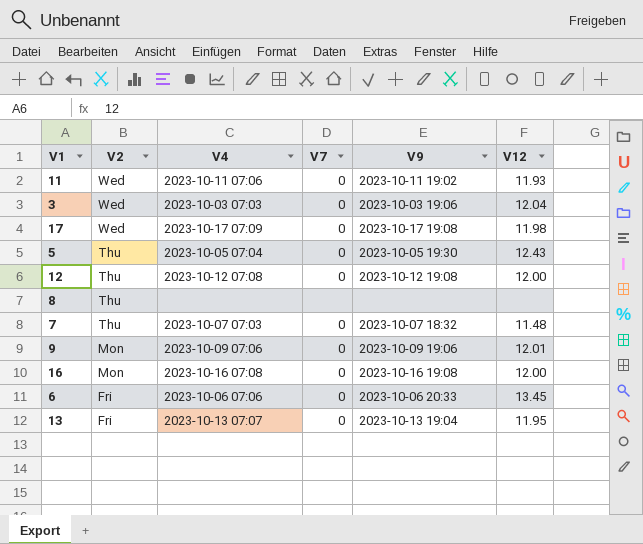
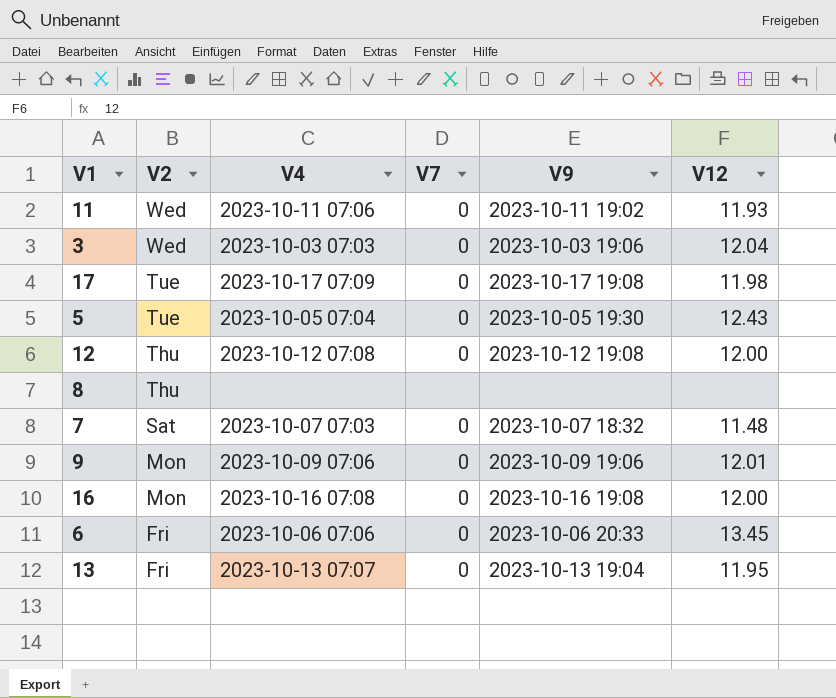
17 | V2: Wed -> Tue
5 | V2: Thu -> Tue
7 | V2: Thu -> Sat

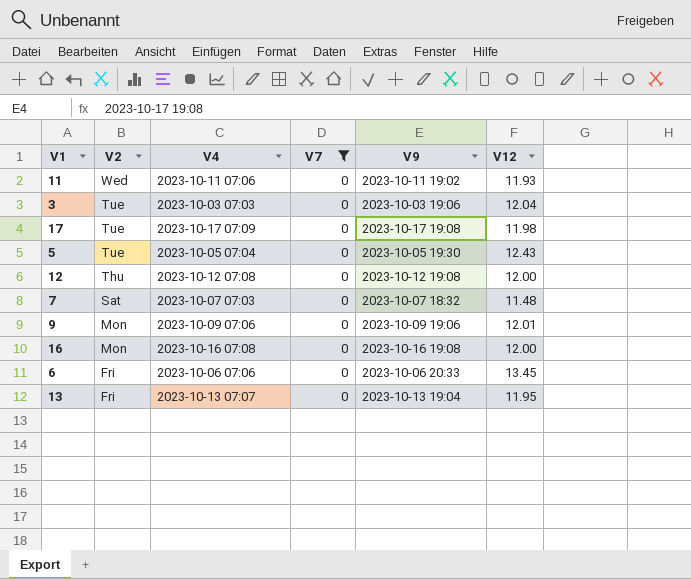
filter: none -> V7 = 0
3 | V2: Wed -> Tue

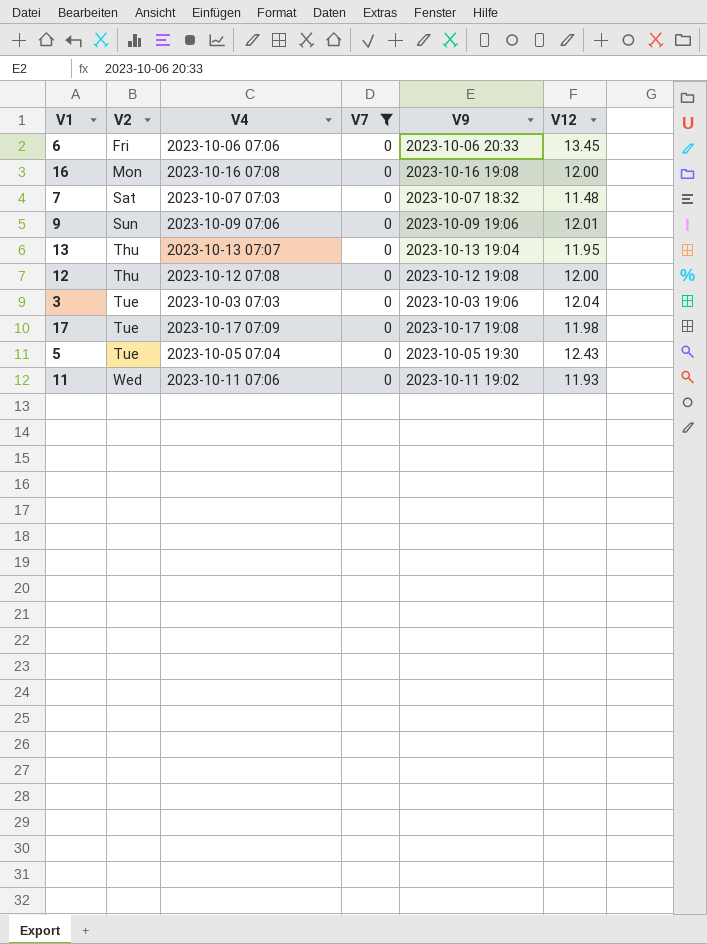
row order: V2 descending -> V2 ascending
9 | V2: Mon -> Sun
13 | V2: Fri -> Thu

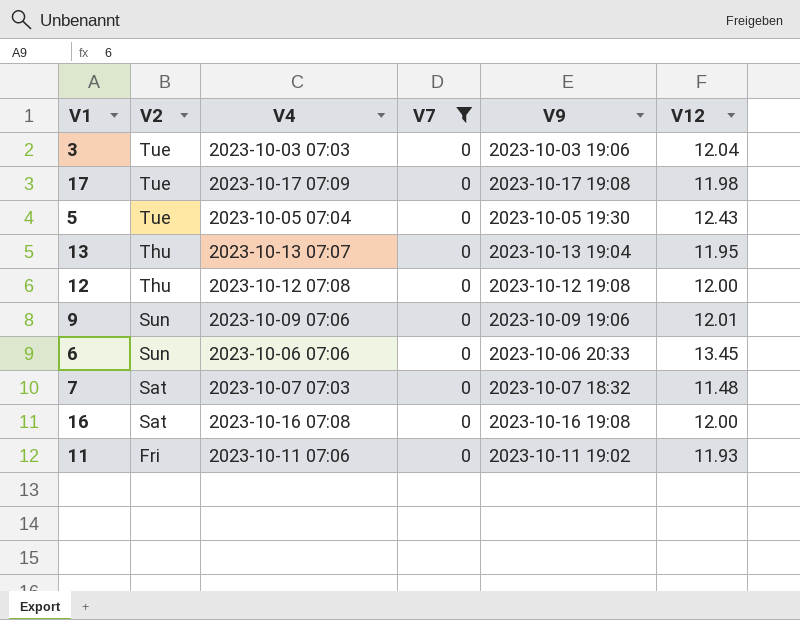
row order: V2 ascending -> V2 descending
6 | V2: Fri -> Sun
16 | V2: Mon -> Sat
11 | V2: Wed -> Fri

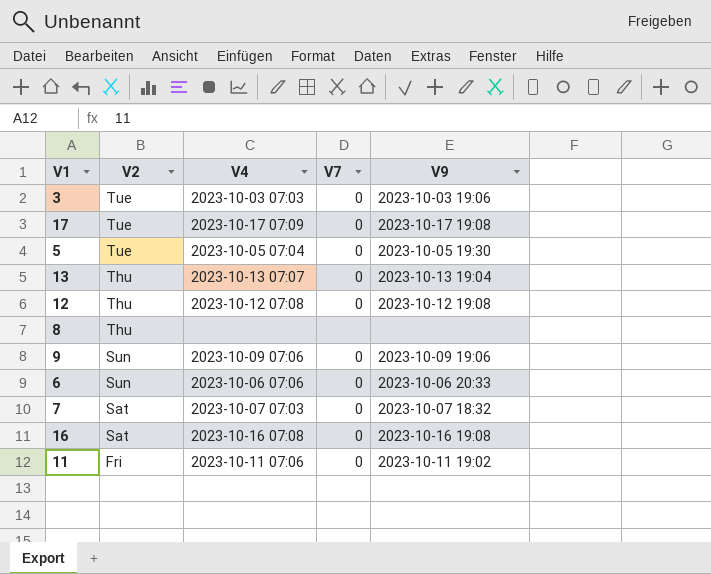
filter: V7 = 0 -> none
column V12 | position: 6 -> none

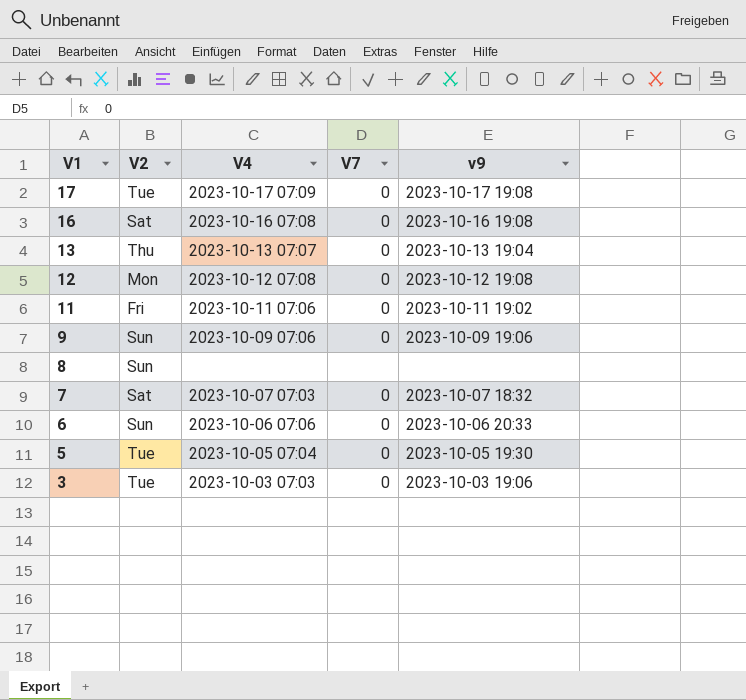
row order: V2 descending -> V1 descending
column name: V9 -> v9
12 | V2: Thu -> Mon
8 | V2: Thu -> Sun

